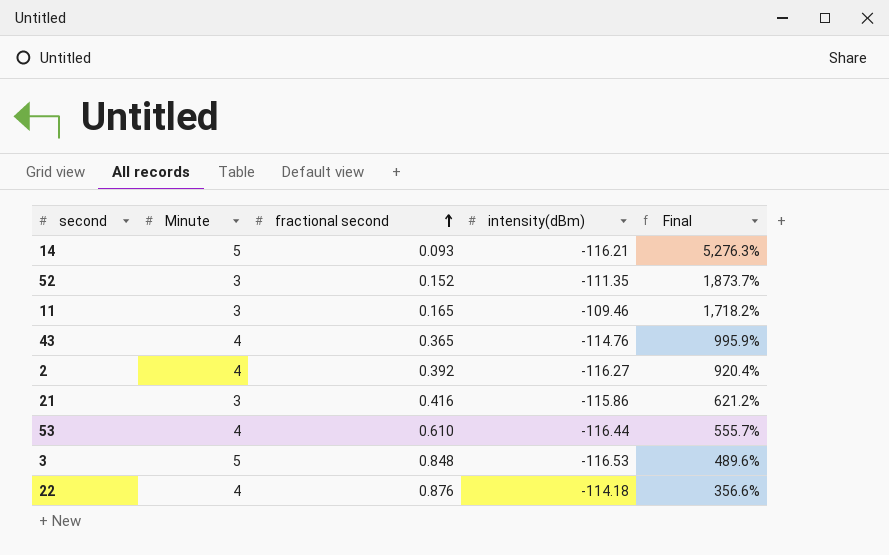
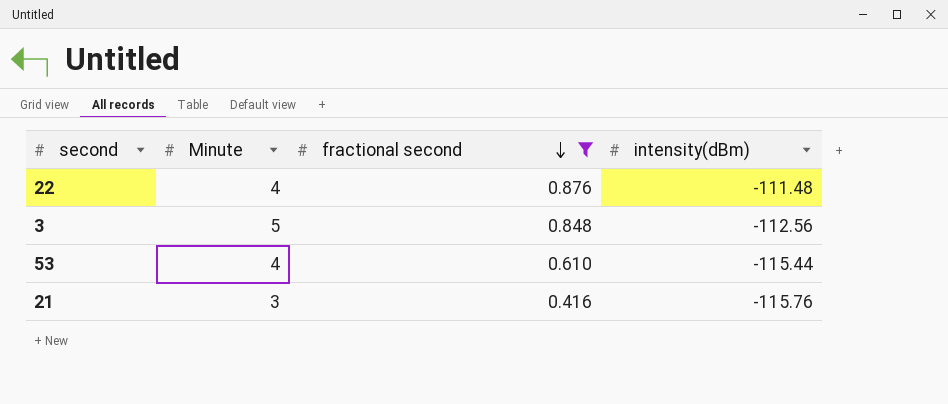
filter: none -> fractional second >= 0.416
row order: fractional second ascending -> fractional second descending
column Final | formula: ([Minute] - [fractional second]) / [fractional second] -> none
22 | intensity(dBm): -114.18 -> -111.48
3 | intensity(dBm): -116.53 -> -112.56
53 | intensity(dBm): -116.44 -> -115.44
21 | intensity(dBm): -115.86 -> -115.76

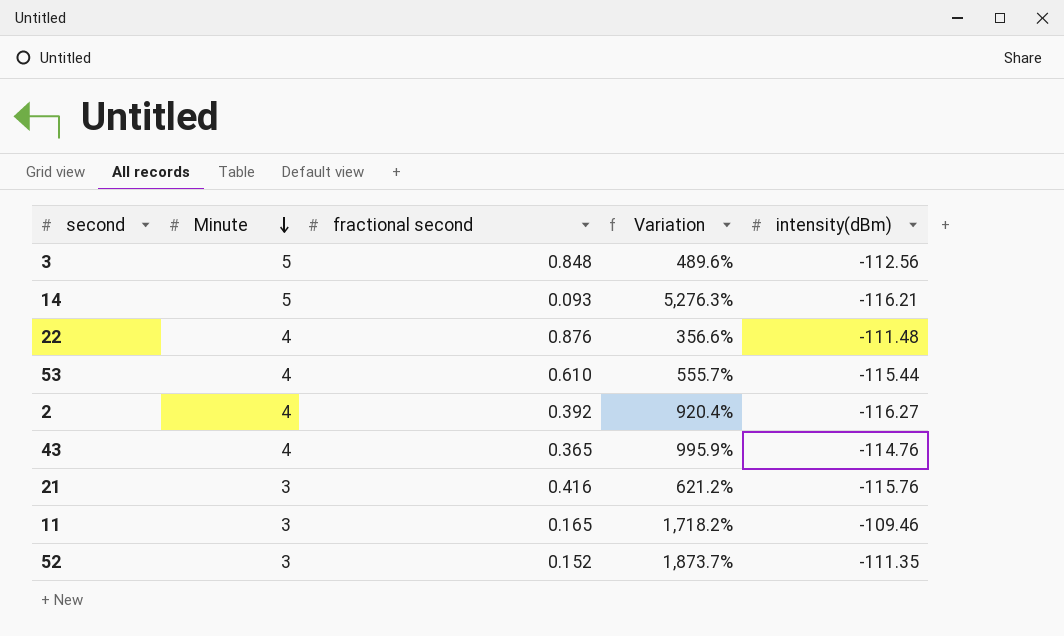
filter: fractional second >= 0.416 -> none
row order: fractional second descending -> Minute descending
column Variation | formula: none -> ([Minute] - [fractional second]) / [fractional second]

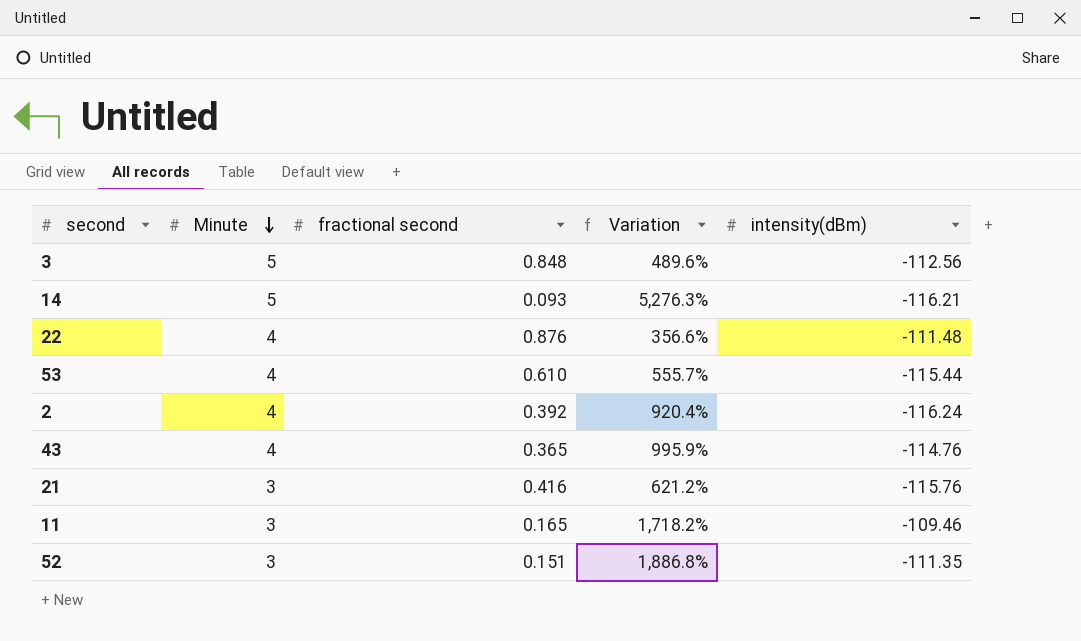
2 | intensity(dBm): -116.27 -> -116.24
52 | fractional second: 0.152 -> 0.151
52 | Variation: 1,873.7% -> 1,886.8%

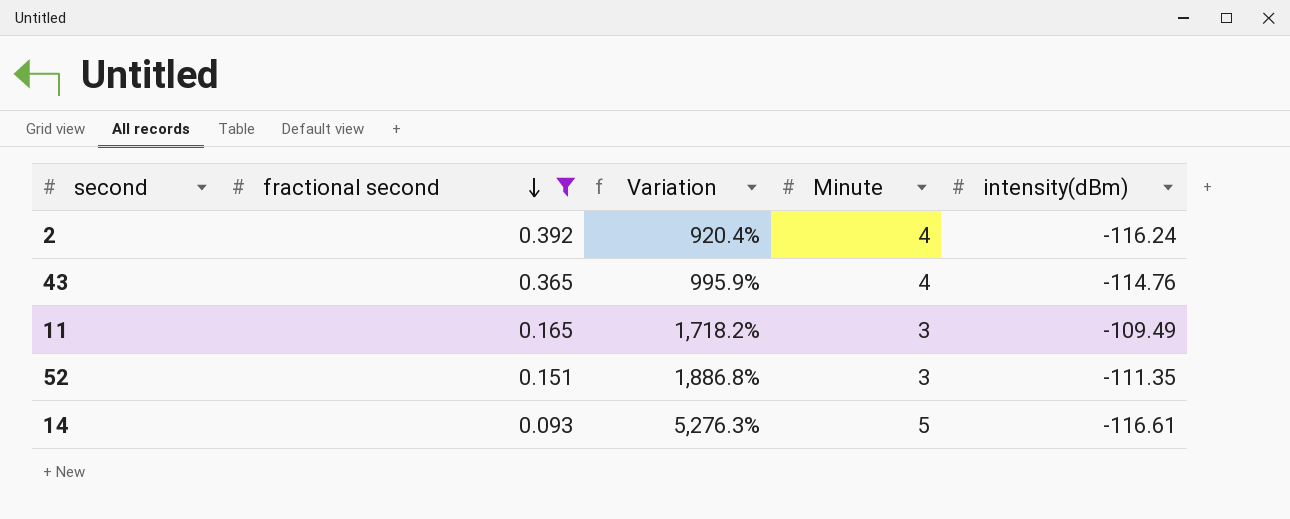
filter: none -> fractional second <= 0.392
row order: Minute descending -> fractional second descending
column Minute | position: 2 -> 4
11 | intensity(dBm): -109.46 -> -109.49
14 | intensity(dBm): -116.21 -> -116.61

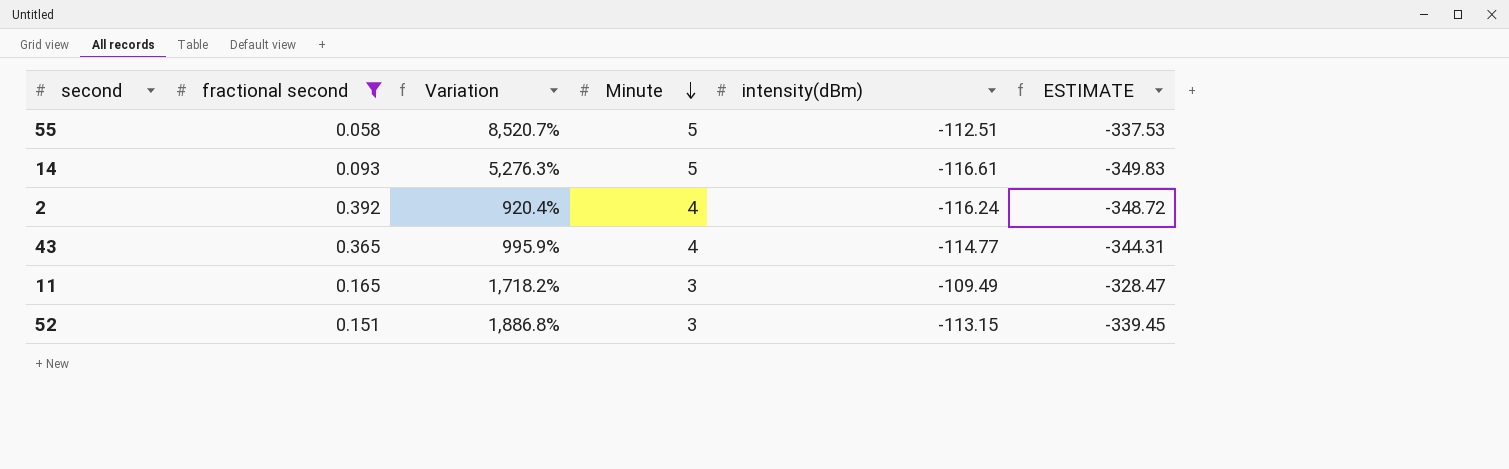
row order: fractional second descending -> Minute descending
column ESTIMATE | formula: none -> [intensity(dBm)] * 3
row 55: none -> 0.058 | 8,520.7% | 5 | -112.51 | -337.53
43 | intensity(dBm): -114.76 -> -114.77
52 | intensity(dBm): -111.35 -> -113.15

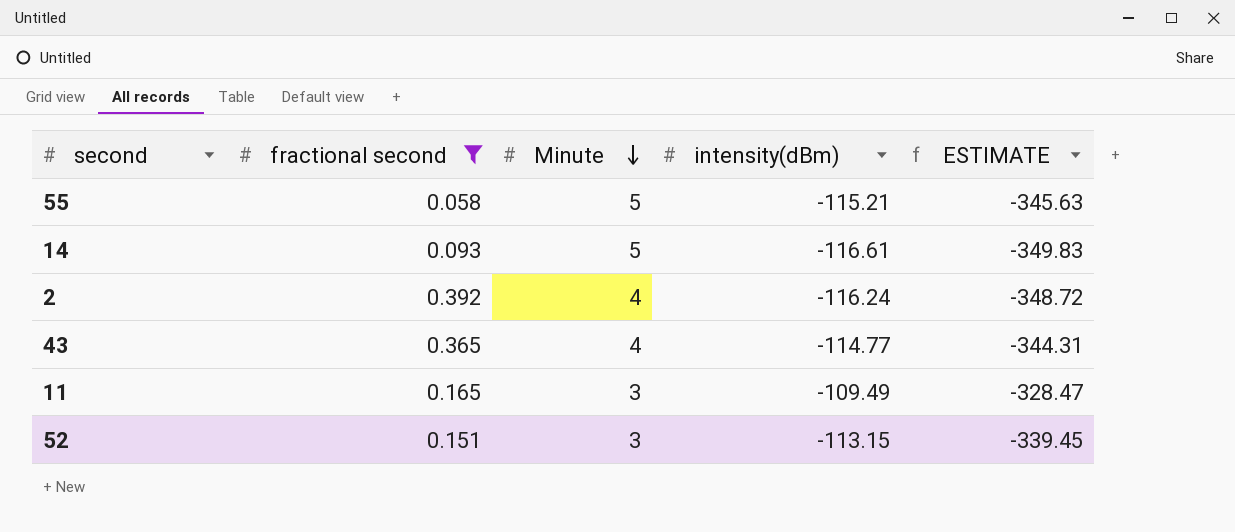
column Variation | formula: ([Minute] - [fractional second]) / [fractional second] -> none
55 | intensity(dBm): -112.51 -> -115.21
55 | ESTIMATE: -337.53 -> -345.63

